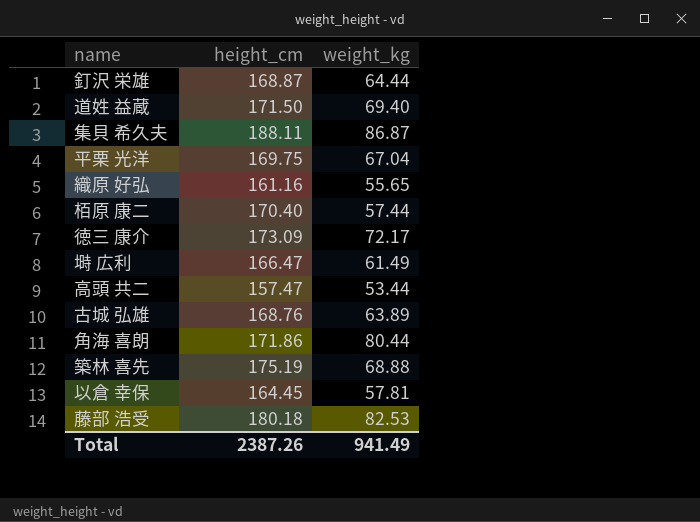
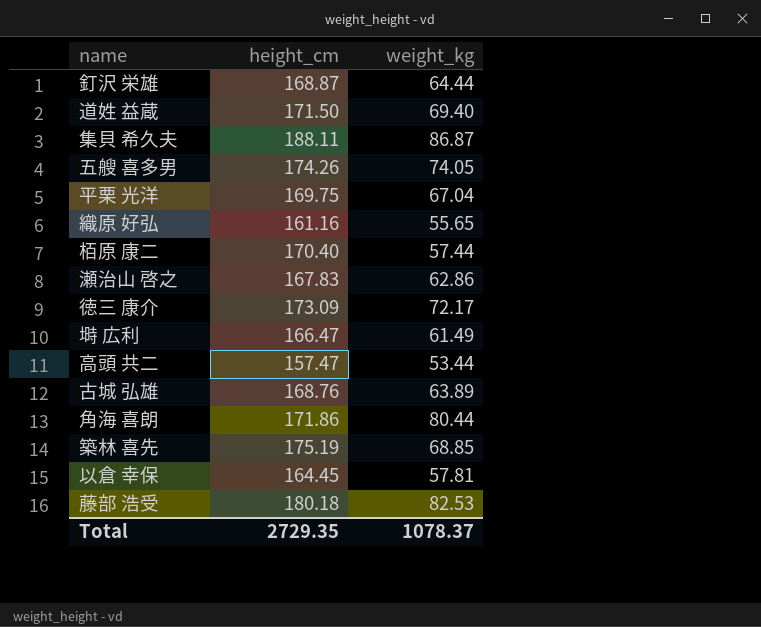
row 五艘 喜多男: none -> 174.26 | 74.05
row 瀬治山 啓之: none -> 167.83 | 62.86
築林 喜先 | weight_kg: 68.88 -> 68.85
Total | height_cm: 2387.26 -> 2729.35
Total | weight_kg: 941.49 -> 1078.37

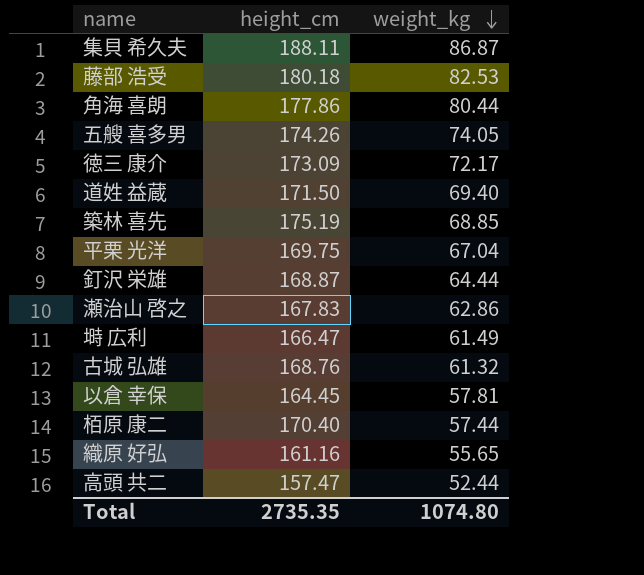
row order: none -> weight_kg descending
角海 喜朗 | height_cm: 171.86 -> 177.86
古城 弘雄 | weight_kg: 63.89 -> 61.32
高頭 共二 | weight_kg: 53.44 -> 52.44
Total | height_cm: 2729.35 -> 2735.35
Total | weight_kg: 1078.37 -> 1074.80

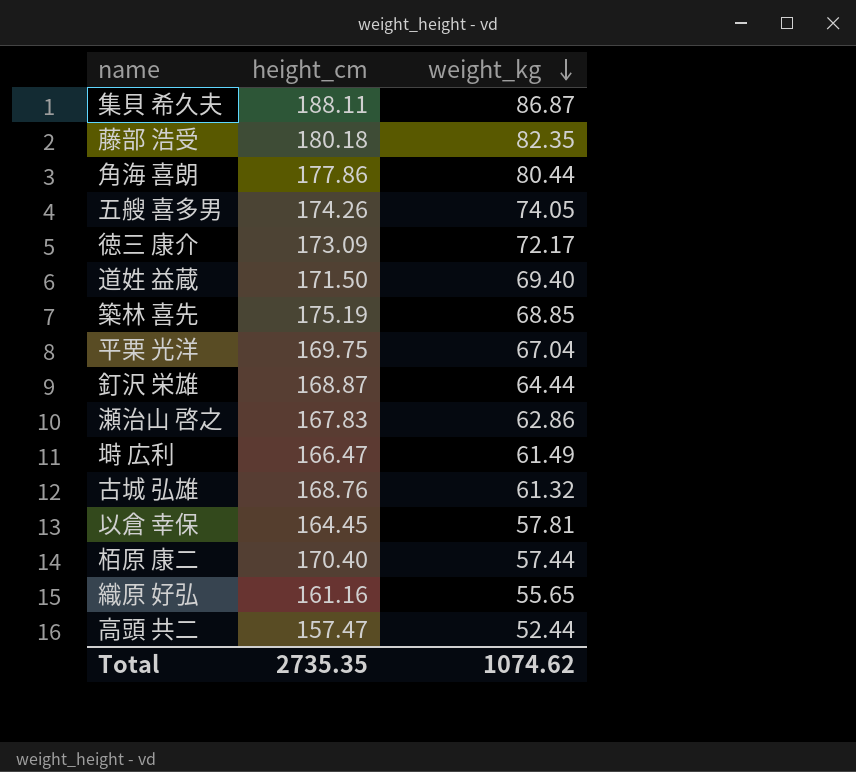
藤部 浩受 | weight_kg: 82.53 -> 82.35
Total | weight_kg: 1074.80 -> 1074.62

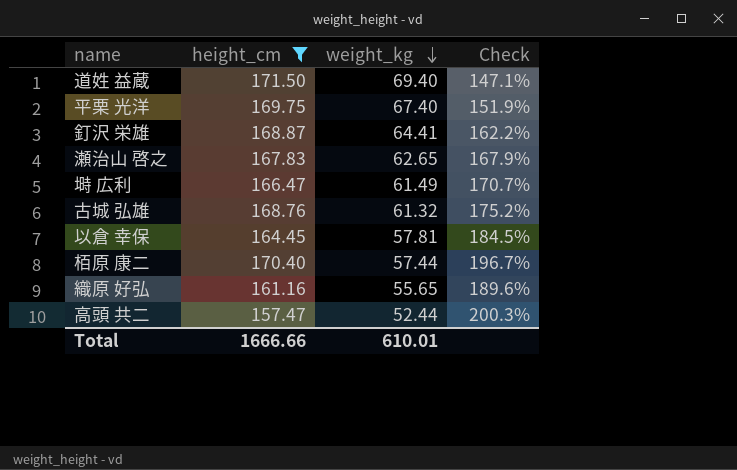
filter: none -> height_cm <= 171.50
column Check | formula: none -> ([height_cm] - [weight_kg]) / [weight_kg]
平栗 光洋 | weight_kg: 67.04 -> 67.40
釘沢 栄雄 | weight_kg: 64.44 -> 64.41
瀬治山 啓之 | weight_kg: 62.86 -> 62.65
Total | height_cm: 2735.35 -> 1666.66
Total | weight_kg: 1074.62 -> 610.01

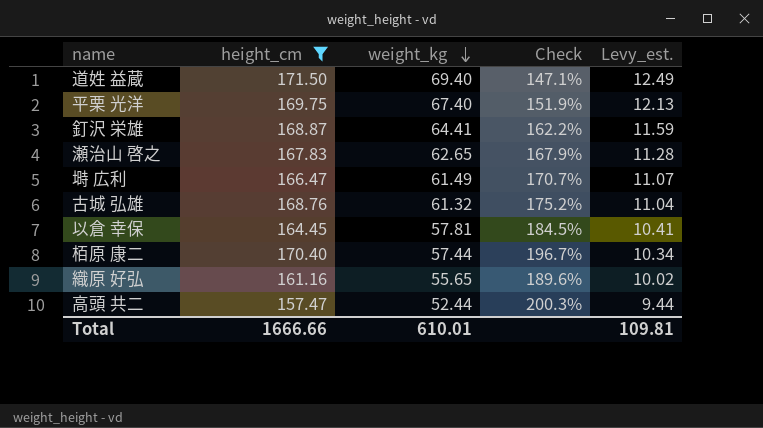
column Levy_est. | formula: none -> [weight_kg] * 0.18

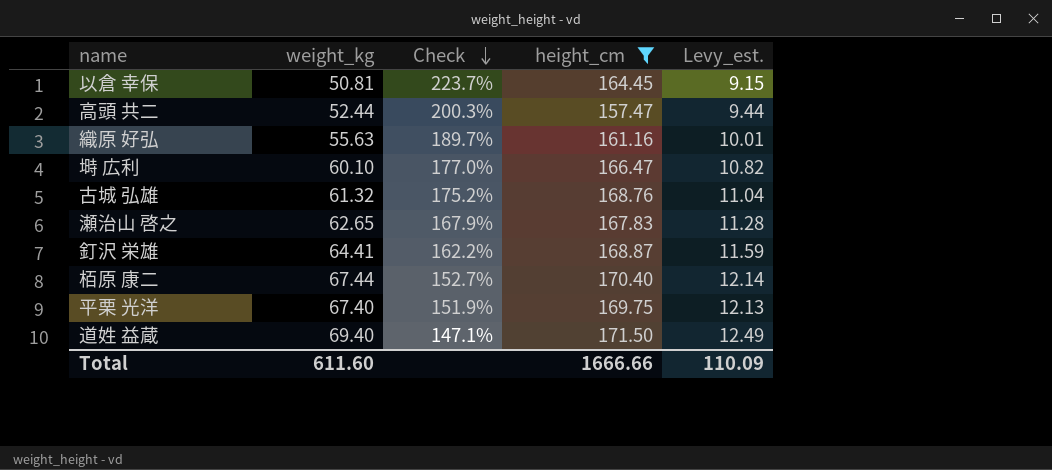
row order: weight_kg descending -> Check descending
column height_cm | position: 2 -> 4
以倉 幸保 | weight_kg: 57.81 -> 50.81
以倉 幸保 | Check: 184.5% -> 223.7%
以倉 幸保 | Levy_est.: 10.41 -> 9.15
織原 好弘 | weight_kg: 55.65 -> 55.63
織原 好弘 | Check: 189.6% -> 189.7%
織原 好弘 | Levy_est.: 10.02 -> 10.01
塒 広利 | weight_kg: 61.49 -> 60.10
塒 広利 | Check: 170.7% -> 177.0%
塒 広利 | Levy_est.: 11.07 -> 10.82
栢原 康二 | weight_kg: 57.44 -> 67.44
栢原 康二 | Check: 196.7% -> 152.7%
栢原 康二 | Levy_est.: 10.34 -> 12.14
Total | weight_kg: 610.01 -> 611.60
Total | Levy_est.: 109.81 -> 110.09

